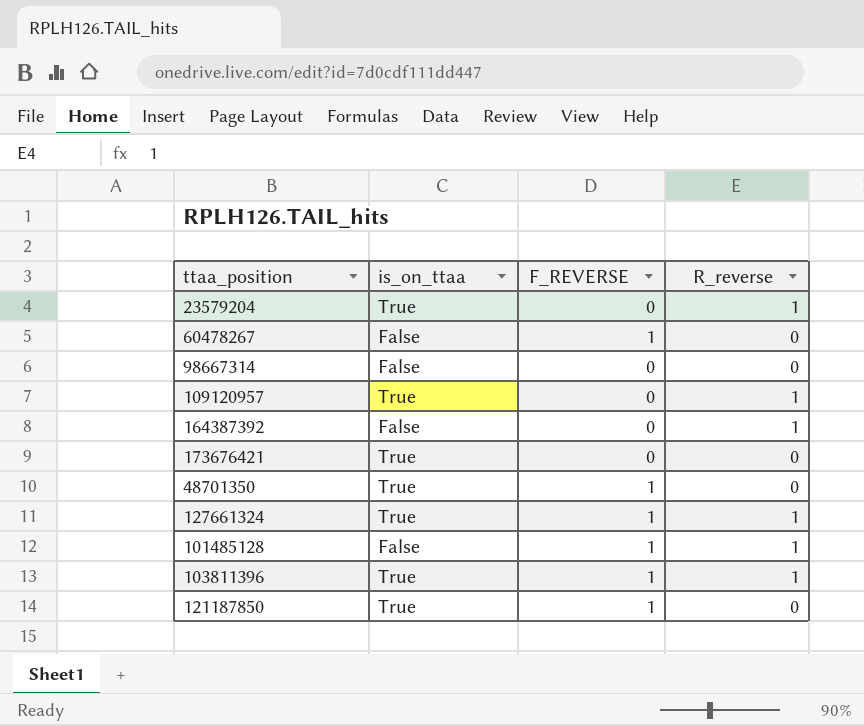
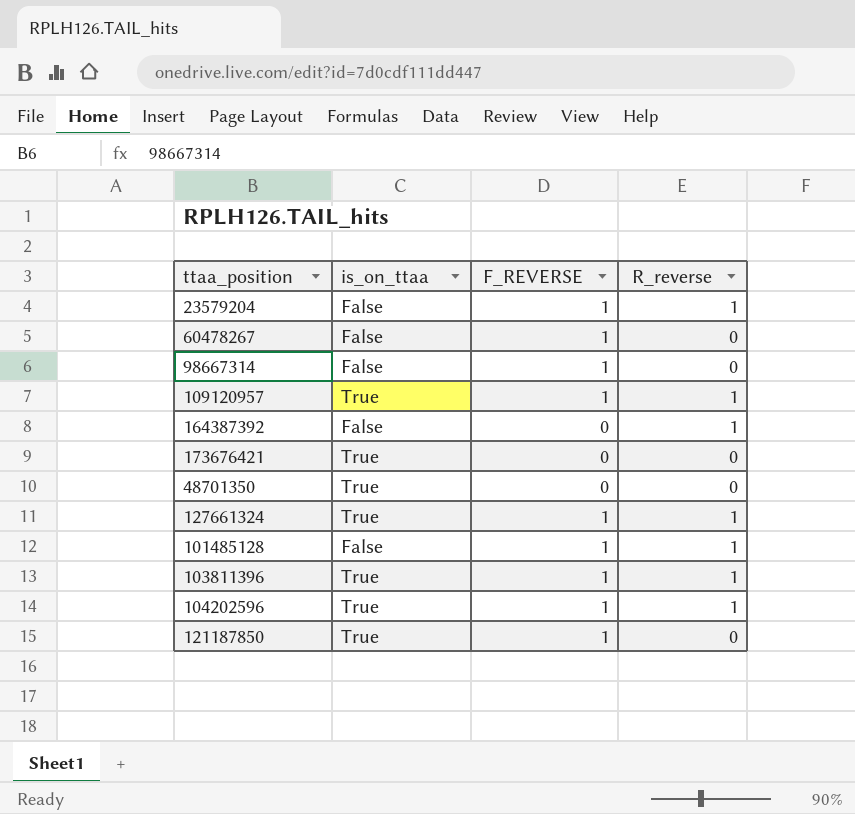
23579204 | is_on_ttaa: True -> False
23579204 | F_REVERSE: 0 -> 1
98667314 | F_REVERSE: 0 -> 1
109120957 | F_REVERSE: 0 -> 1
48701350 | F_REVERSE: 1 -> 0
row 104202596: none -> True | 1 | 1

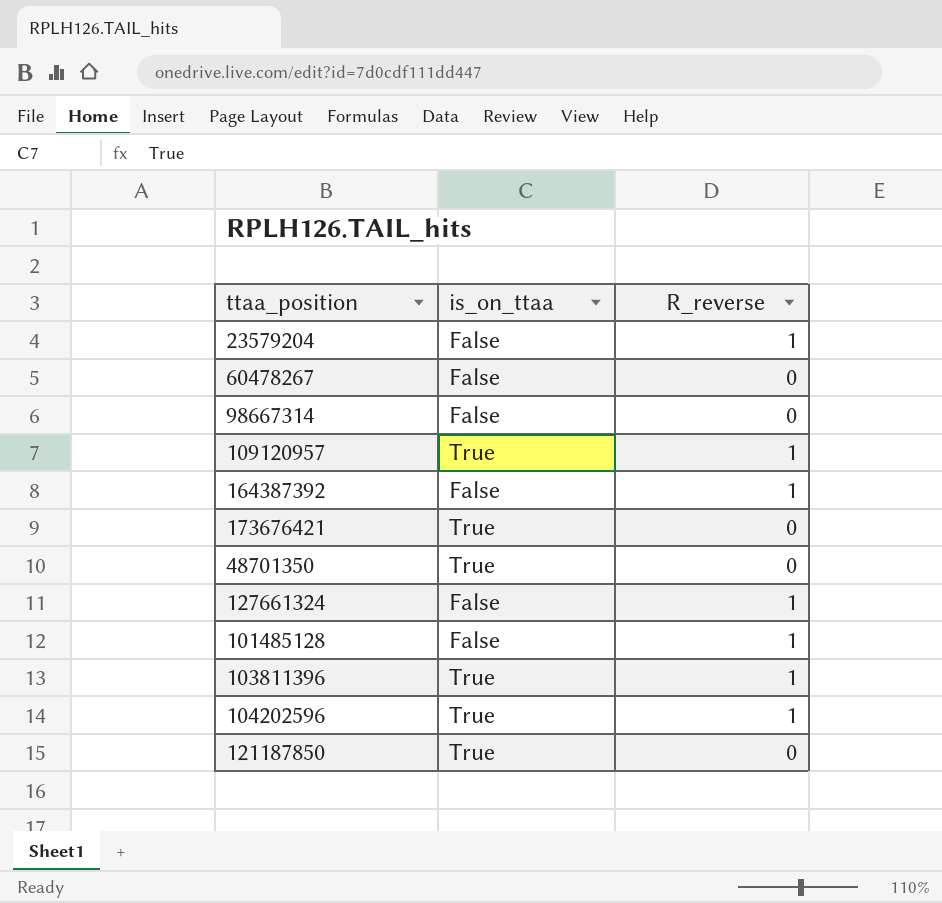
column F_REVERSE | position: 3 -> none
127661324 | is_on_ttaa: True -> False

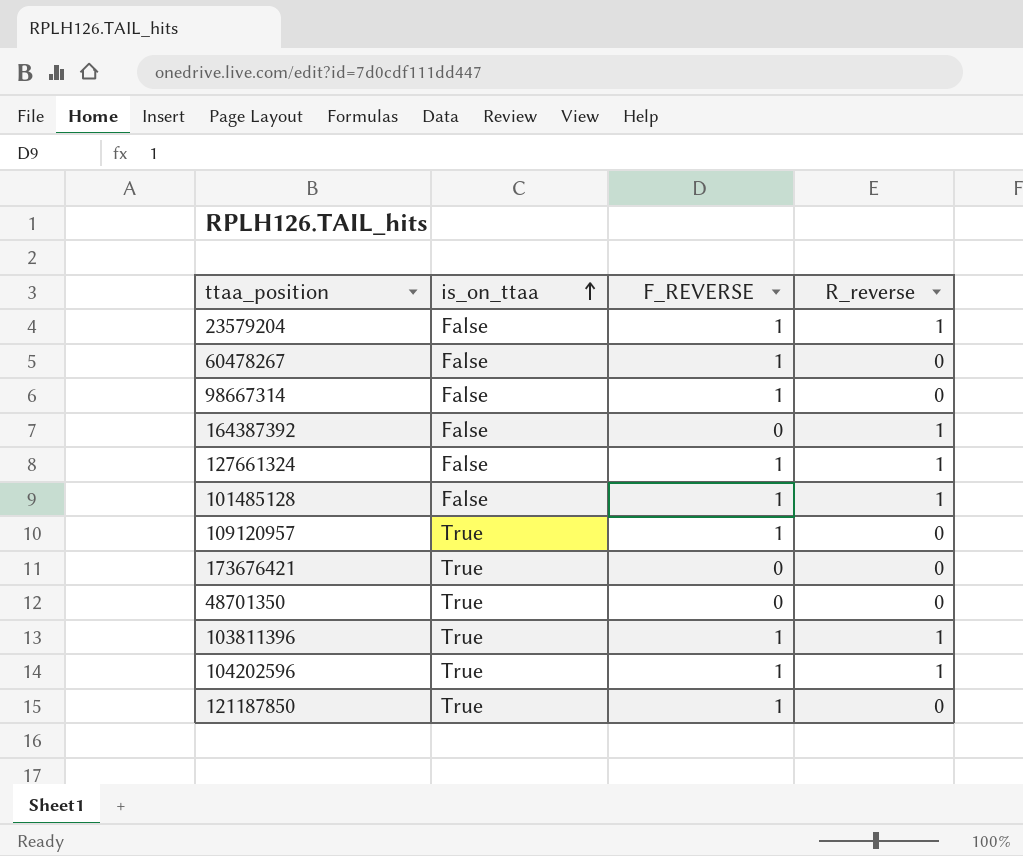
row order: none -> is_on_ttaa ascending
column F_REVERSE | position: none -> 3
109120957 | R_reverse: 1 -> 0

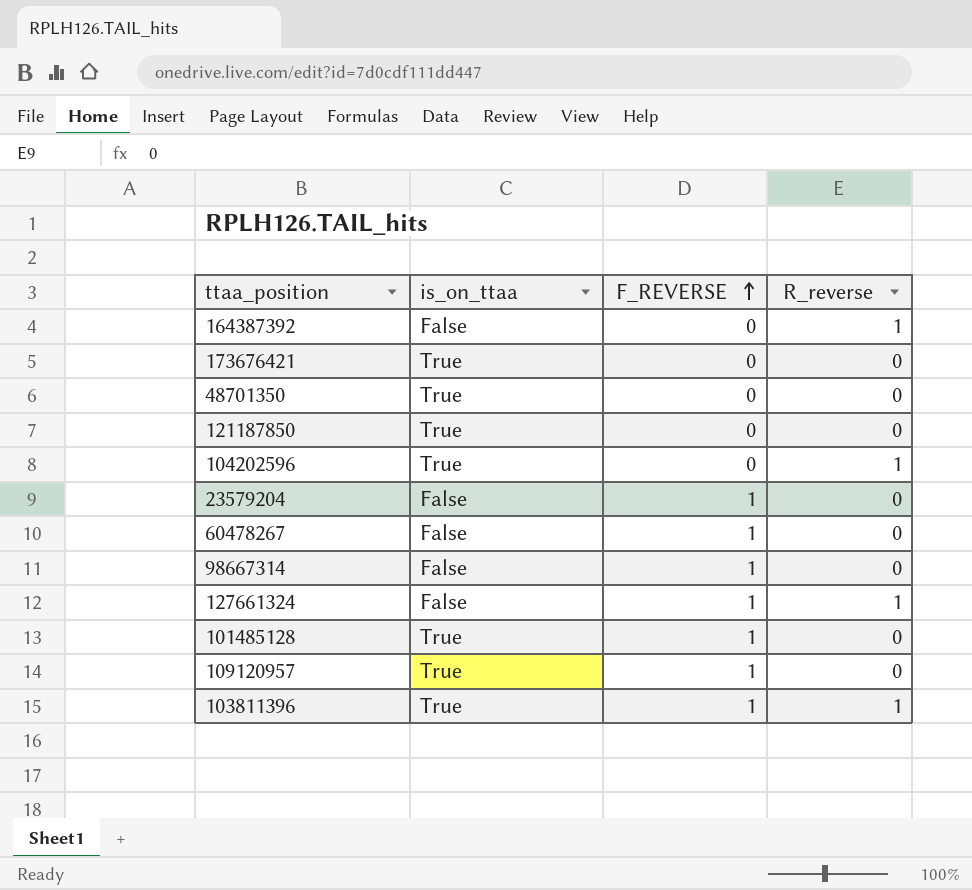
row order: is_on_ttaa ascending -> F_REVERSE ascending
121187850 | F_REVERSE: 1 -> 0
104202596 | F_REVERSE: 1 -> 0
23579204 | R_reverse: 1 -> 0
101485128 | is_on_ttaa: False -> True
101485128 | R_reverse: 1 -> 0

